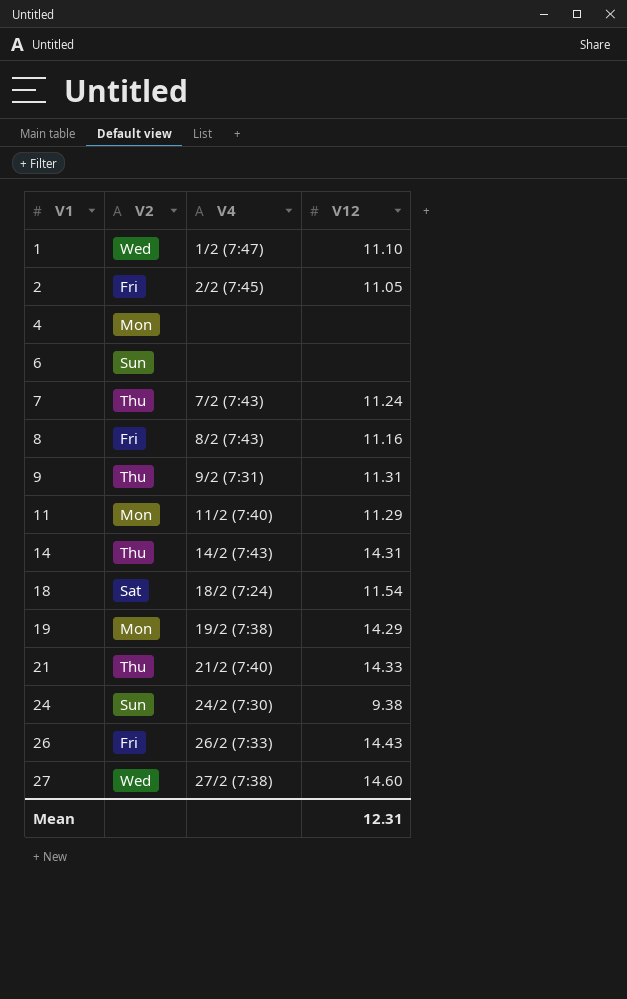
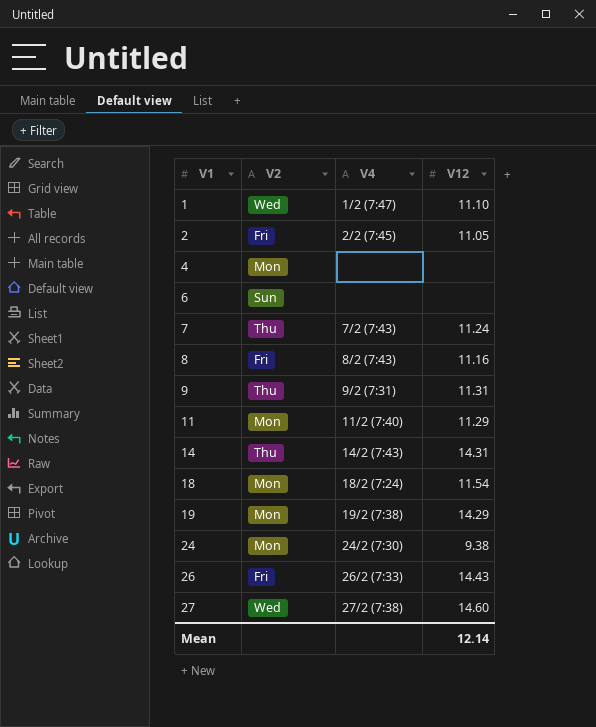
row 21: Thu | 21/2 (7:40) | 14.33 -> none
18 | V2: Sat -> Mon
24 | V2: Sun -> Mon
Mean | V12: 12.31 -> 12.14

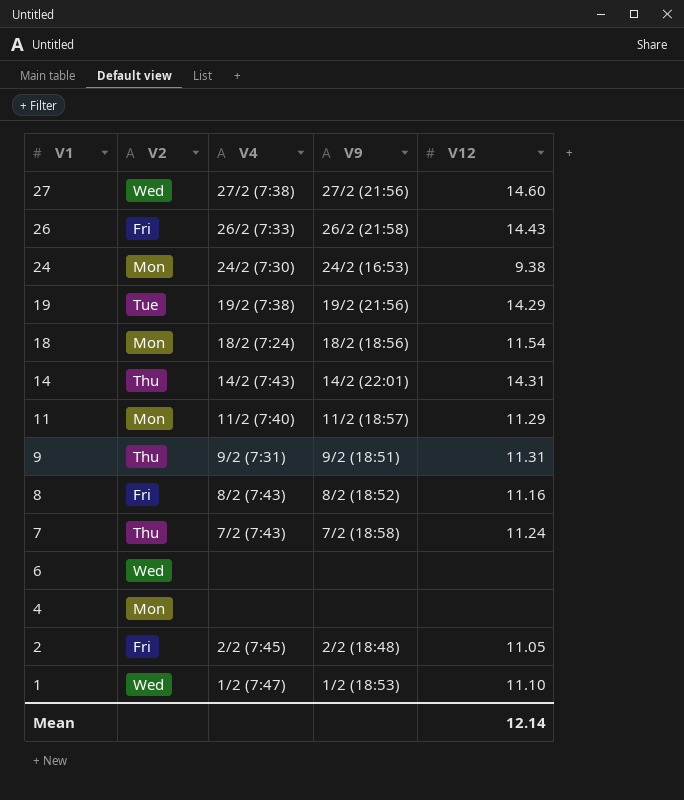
row order: V1 ascending -> V1 descending
column V9 | position: none -> 4
19 | V2: Mon -> Tue
6 | V2: Sun -> Wed

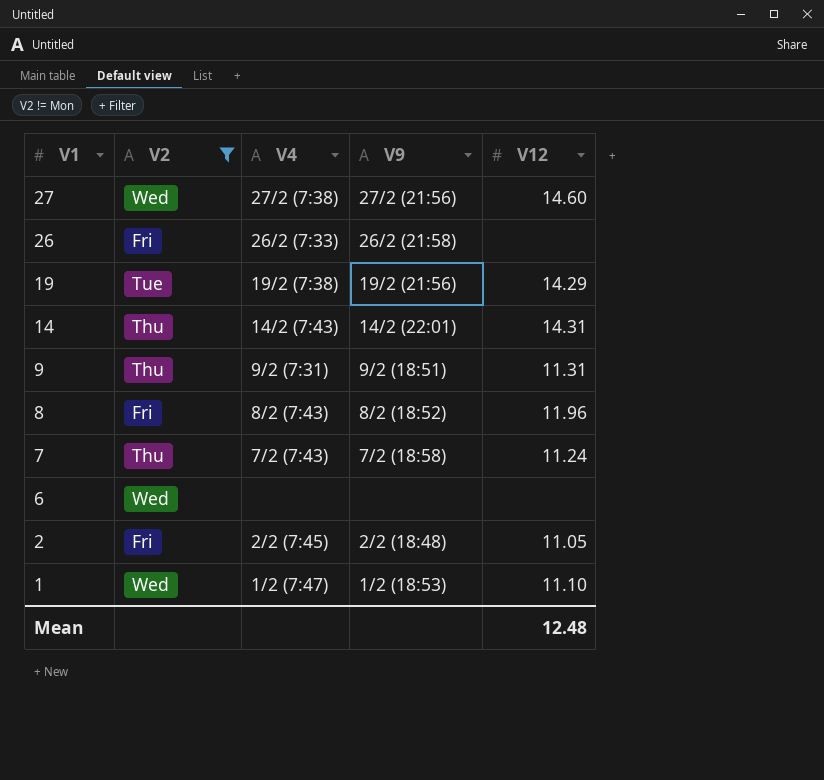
filter: none -> V2 != Mon
26 | V12: 14.43 -> none
8 | V12: 11.16 -> 11.96
Mean | V12: 12.14 -> 12.48

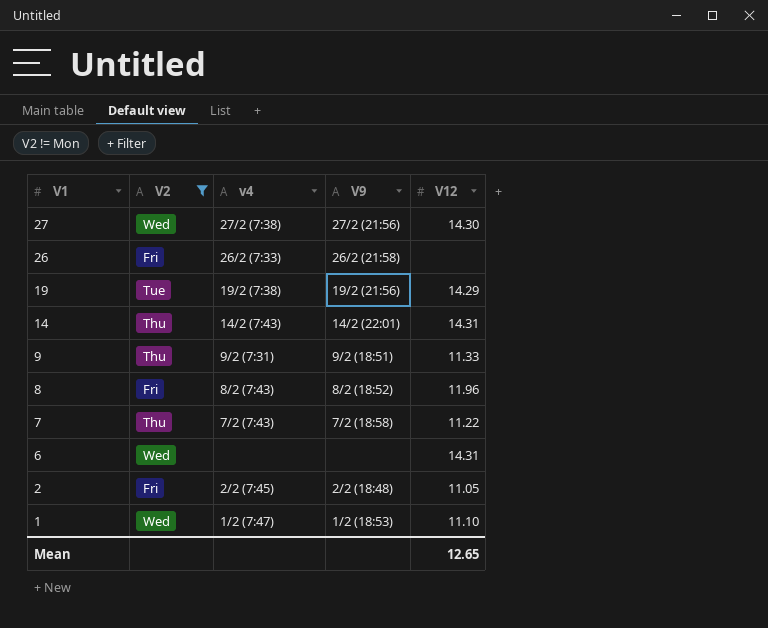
column name: V4 -> v4
27 | V12: 14.60 -> 14.30
9 | V12: 11.31 -> 11.33
7 | V12: 11.24 -> 11.22
6 | V12: none -> 14.31
Mean | V12: 12.48 -> 12.65

